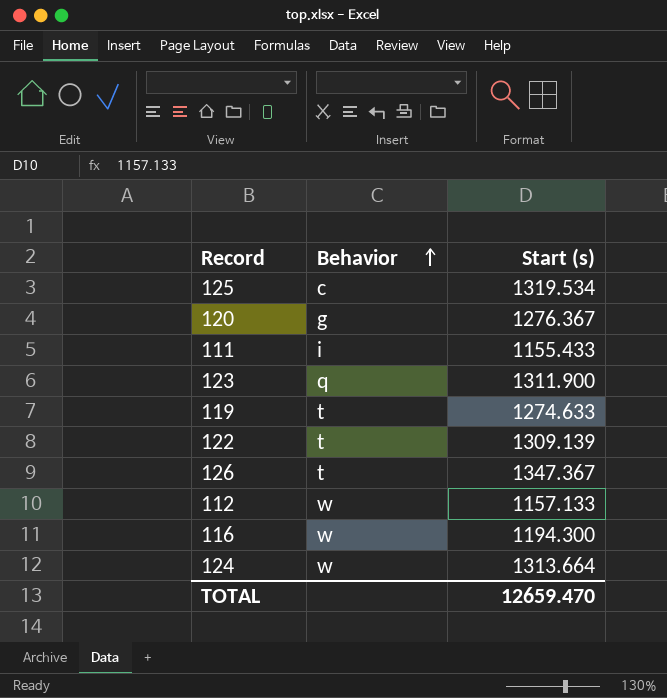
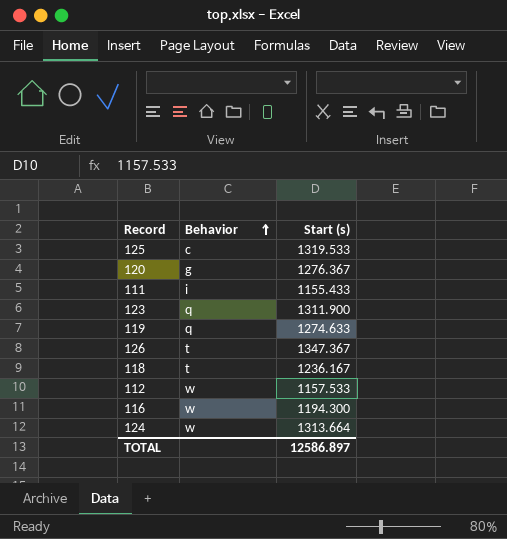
row 122: t | 1309.139 -> none
125 | Start (s): 1319.534 -> 1319.533
119 | Behavior: t -> q
row 118: none -> t | 1236.167
112 | Start (s): 1157.133 -> 1157.533
TOTAL | Start (s): 12659.470 -> 12586.897

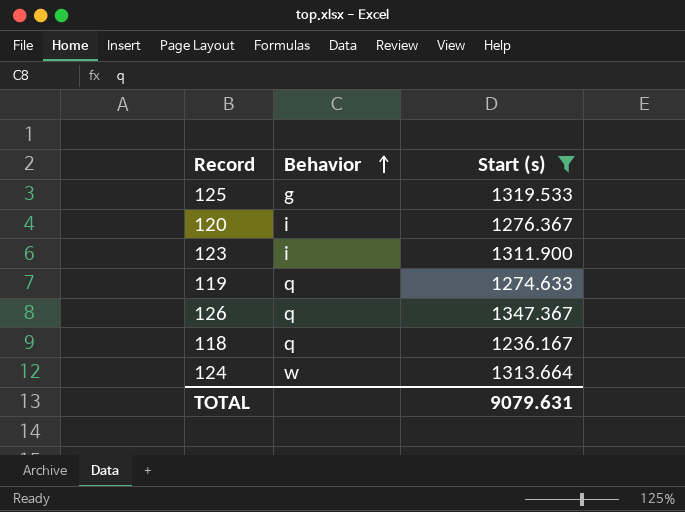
filter: none -> Start (s) >= 1236.167
125 | Behavior: c -> g
120 | Behavior: g -> i
123 | Behavior: q -> i
126 | Behavior: t -> q
118 | Behavior: t -> q
TOTAL | Start (s): 12586.897 -> 9079.631

